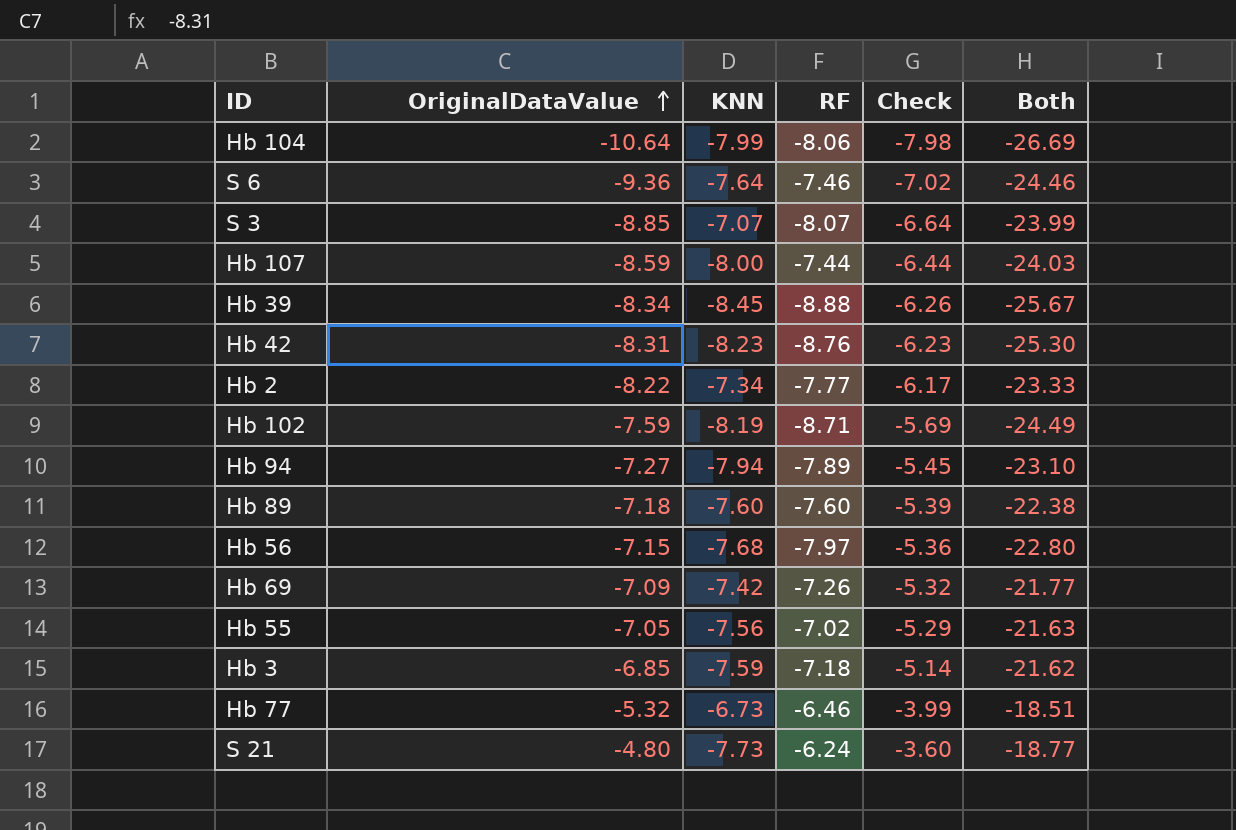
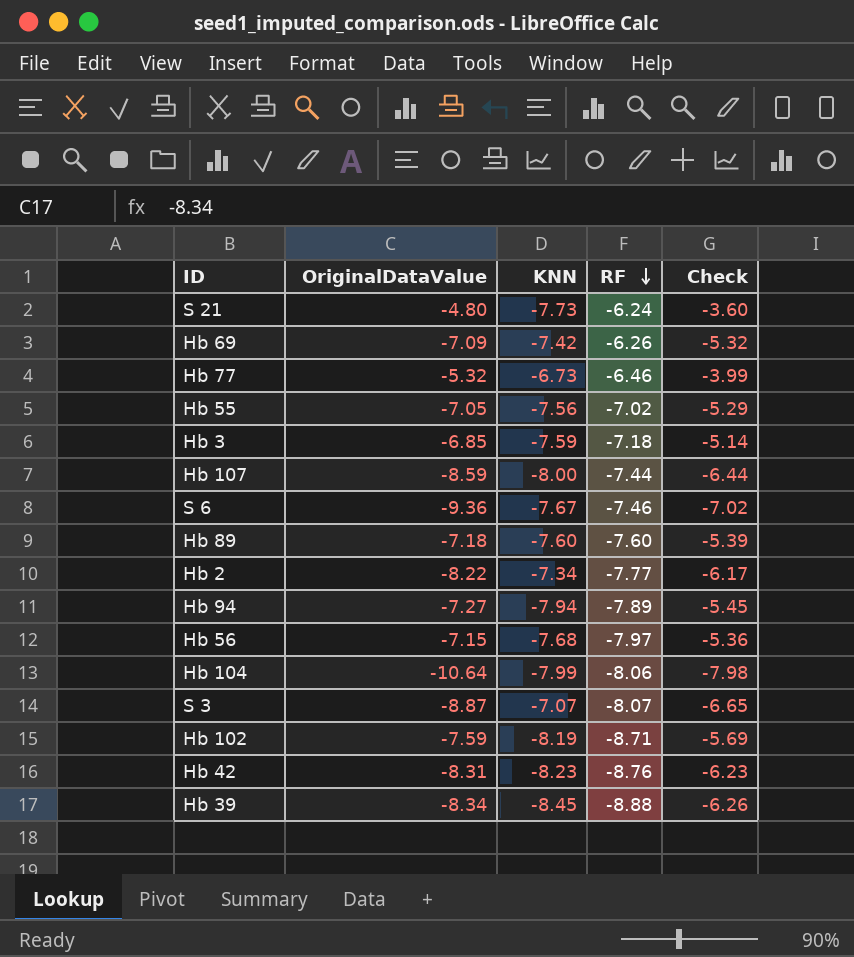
row order: OriginalDataValue ascending -> RF descending
column Both | formula: [OriginalDataValue] + [KNN] + [RF] -> none
Hb 69 | RF: -7.26 -> -6.26
S 6 | KNN: -7.64 -> -7.67
S 3 | OriginalDataValue: -8.85 -> -8.87
S 3 | Check: -6.64 -> -6.65

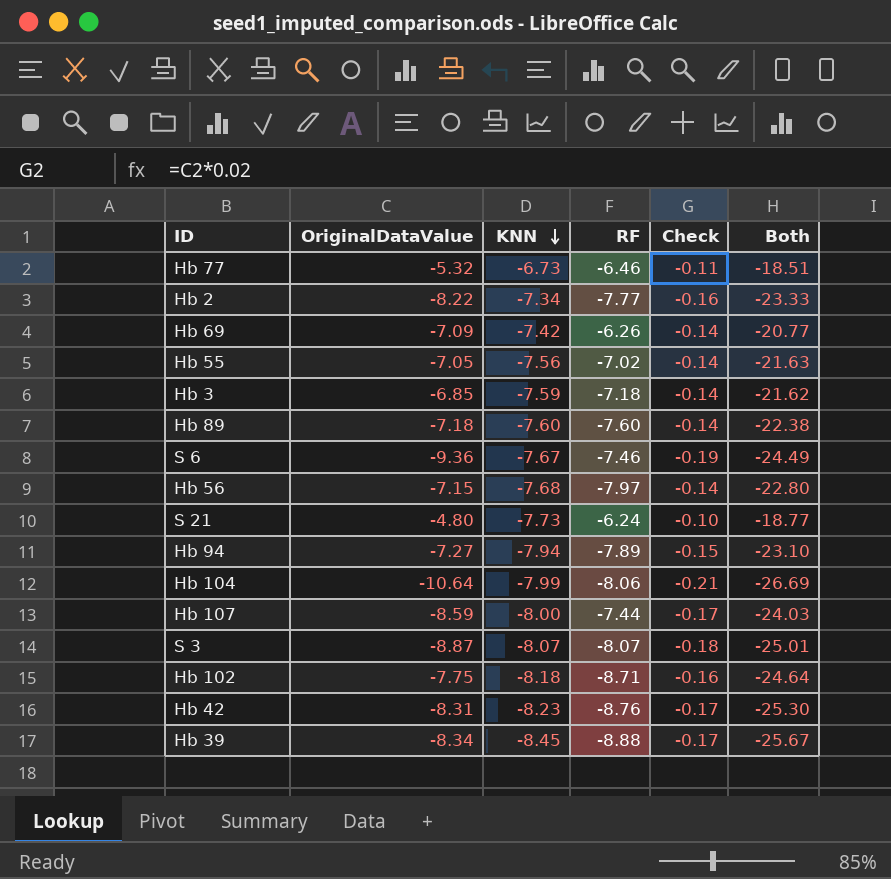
row order: RF descending -> KNN descending
column Check | formula: [OriginalDataValue] * 0.75 -> [OriginalDataValue] * 0.02
column Both | formula: none -> [OriginalDataValue] + [KNN] + [RF]
S 3 | KNN: -7.07 -> -8.07
Hb 102 | OriginalDataValue: -7.59 -> -7.75
Hb 102 | KNN: -8.19 -> -8.18

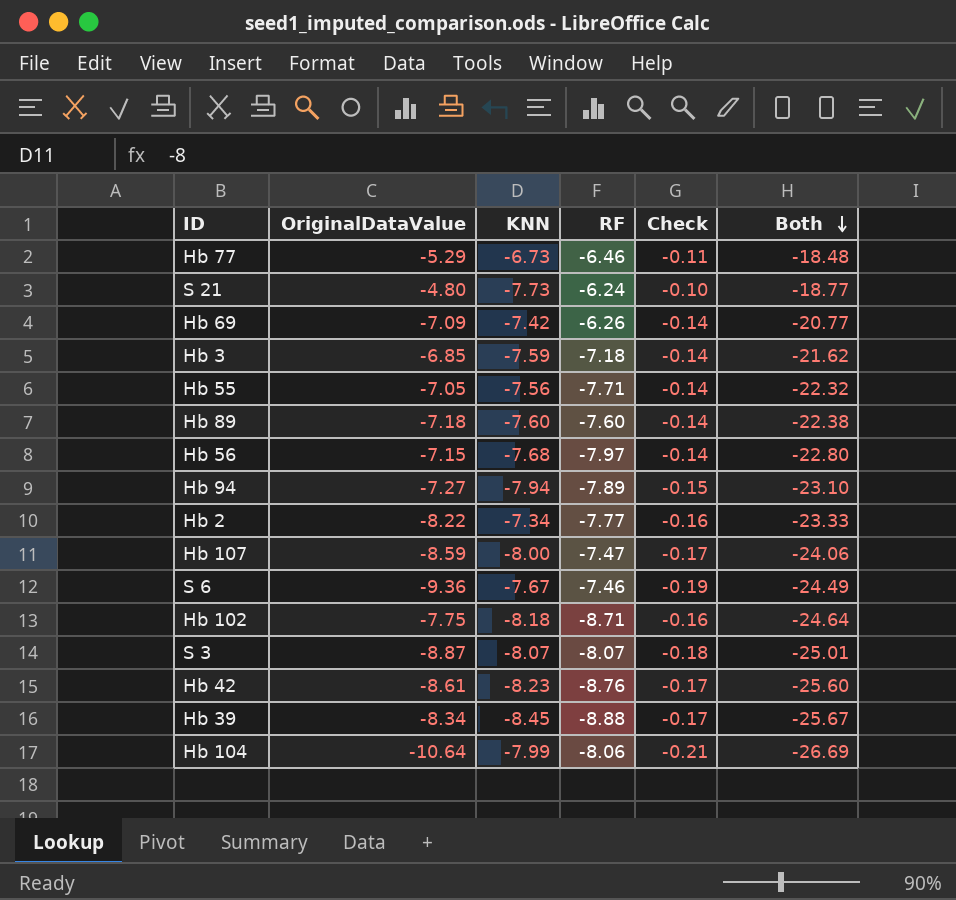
row order: KNN descending -> Both descending
Hb 77 | OriginalDataValue: -5.32 -> -5.29
Hb 77 | Both: -18.51 -> -18.48
Hb 55 | RF: -7.02 -> -7.71
Hb 55 | Both: -21.63 -> -22.32
Hb 107 | RF: -7.44 -> -7.47
Hb 107 | Both: -24.03 -> -24.06
Hb 42 | OriginalDataValue: -8.31 -> -8.61
Hb 42 | Both: -25.30 -> -25.60

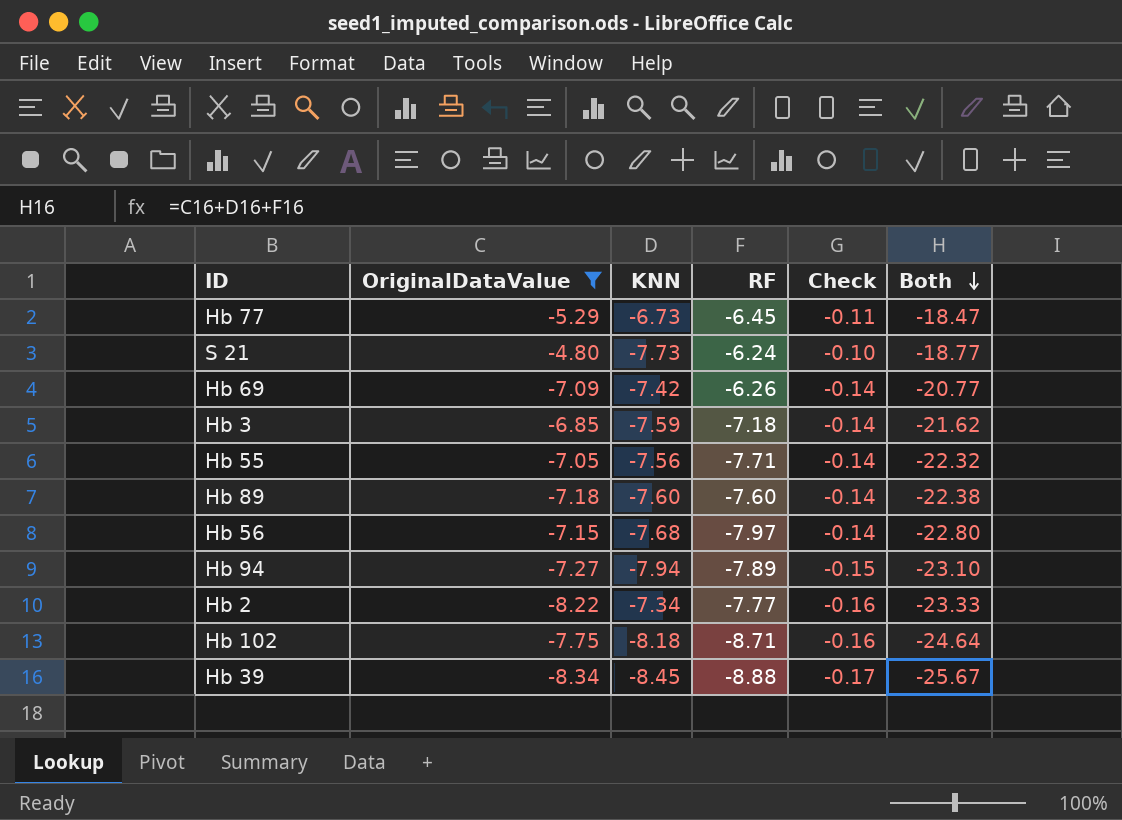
filter: none -> OriginalDataValue >= -8.34
Hb 77 | RF: -6.46 -> -6.45
Hb 77 | Both: -18.48 -> -18.47

